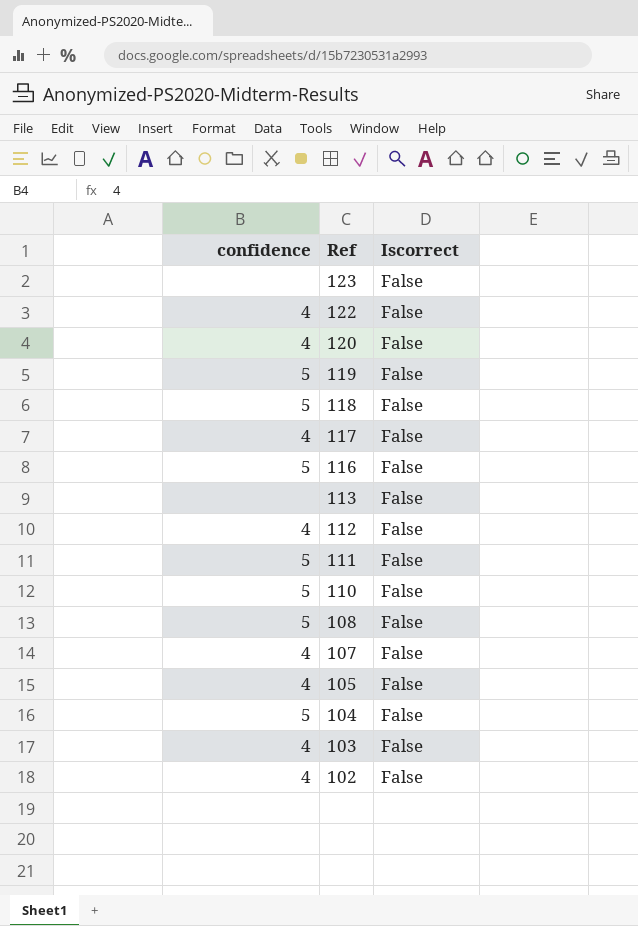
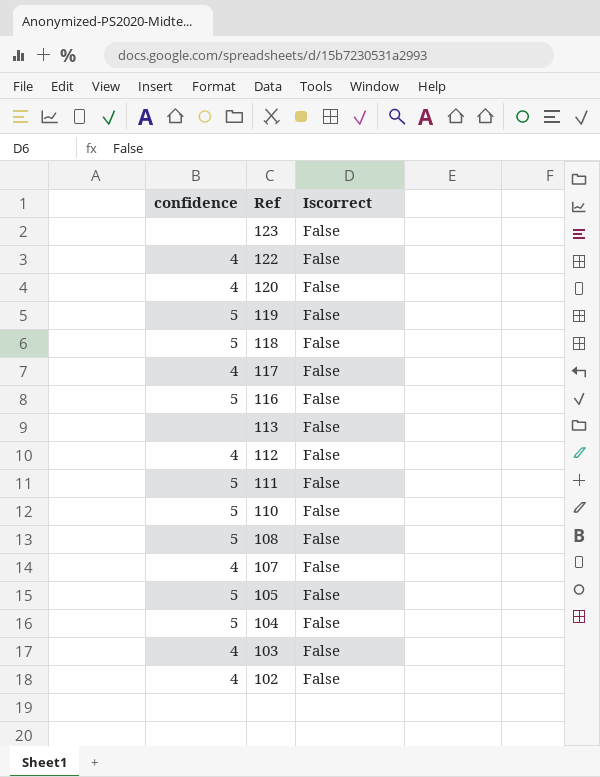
105 | confidence: 4 -> 5

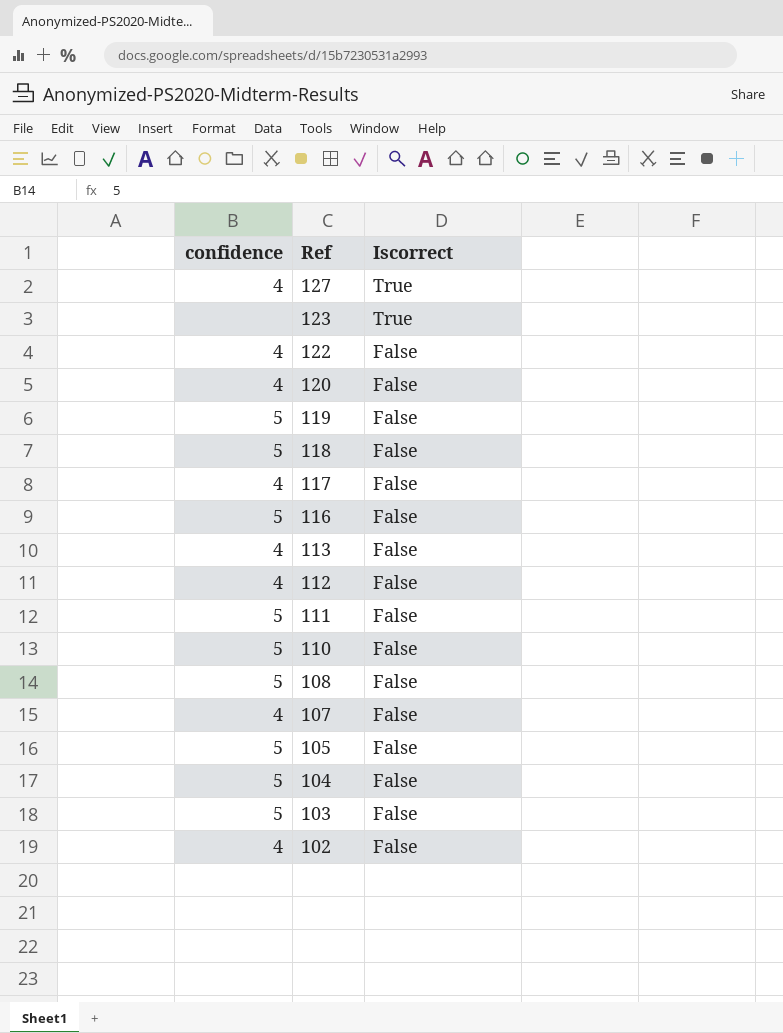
row 127: none -> 4 | True
123 | Iscorrect: False -> True
113 | confidence: none -> 4
103 | confidence: 4 -> 5

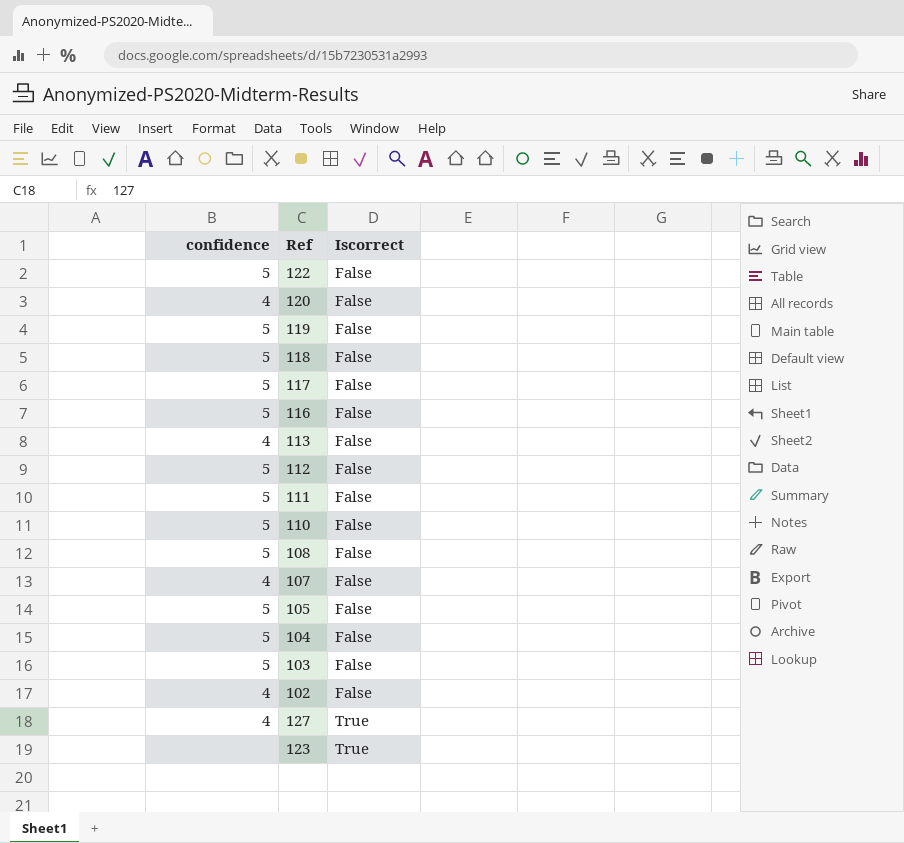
row order: Ref descending -> Iscorrect ascending
122 | confidence: 4 -> 5
117 | confidence: 4 -> 5
112 | confidence: 4 -> 5

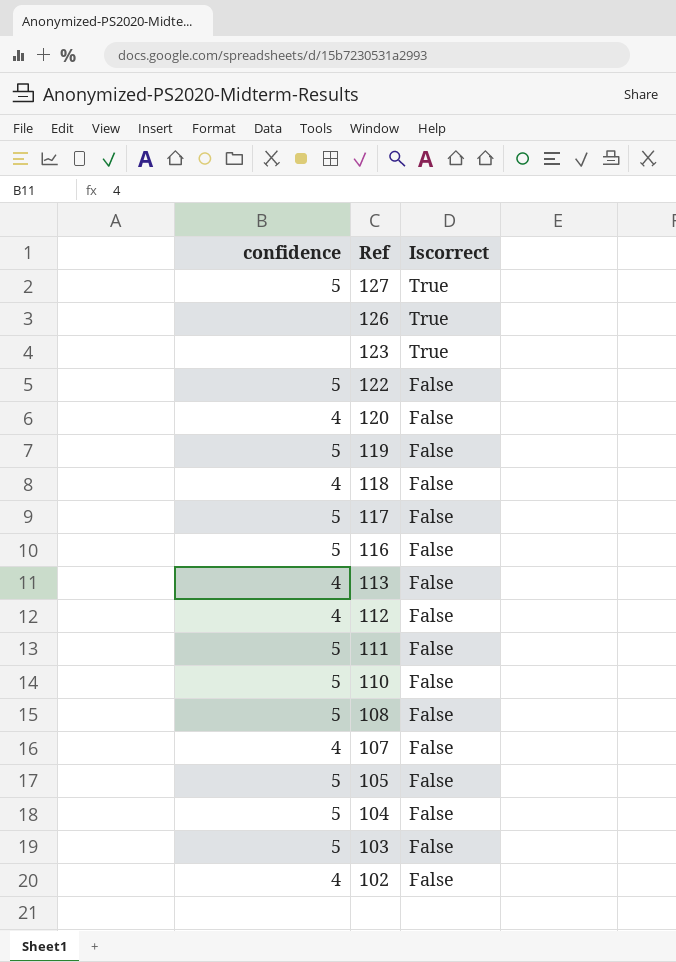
row order: Iscorrect ascending -> Ref descending
127 | confidence: 4 -> 5
row 126: none -> none | True
118 | confidence: 5 -> 4
112 | confidence: 5 -> 4

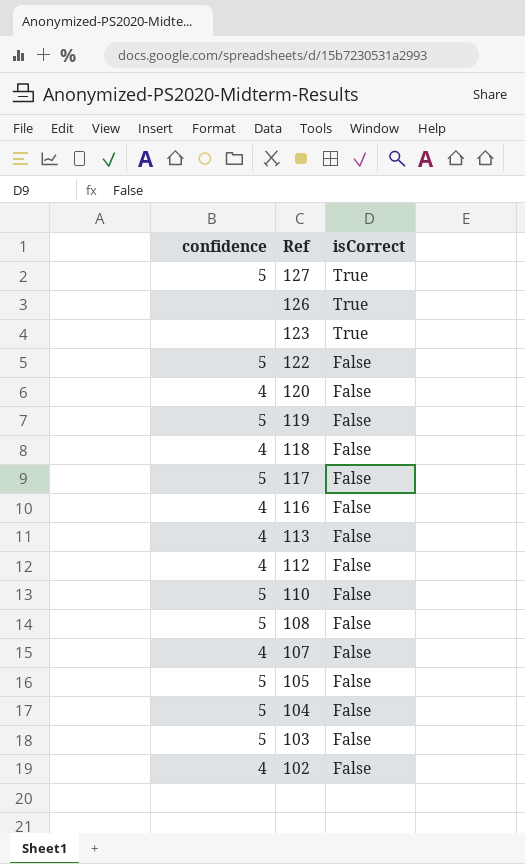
column name: Iscorrect -> isCorrect
row 111: 5 | False -> none
116 | confidence: 5 -> 4

